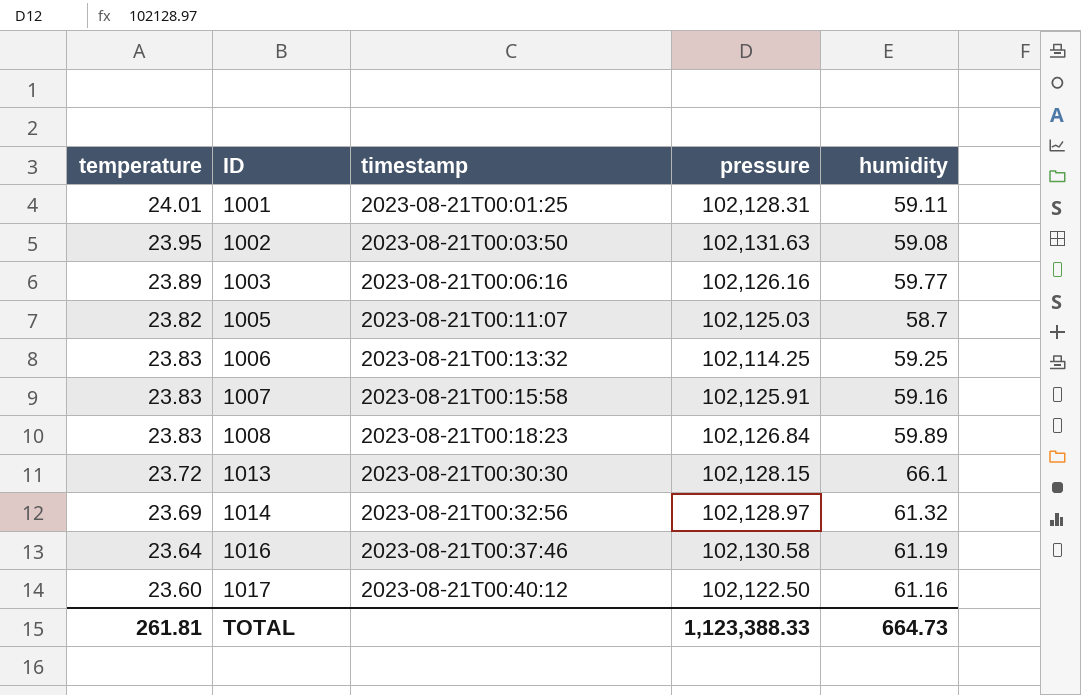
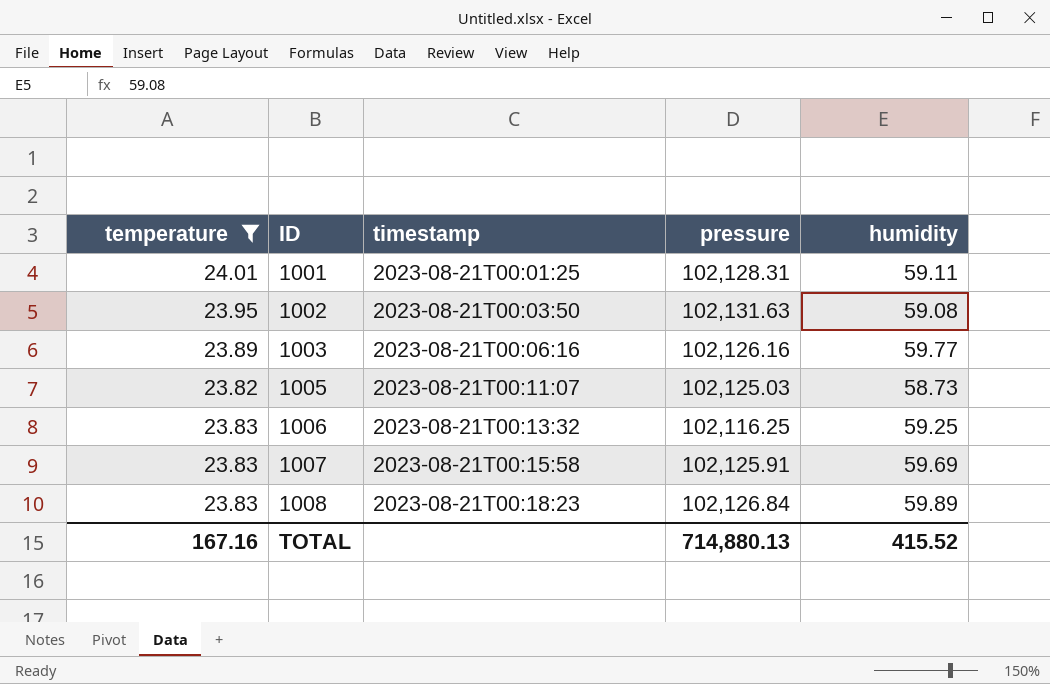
filter: none -> temperature >= 23.82
1005 | humidity: 58.7 -> 58.73
1006 | pressure: 102,114.25 -> 102,116.25
1007 | humidity: 59.16 -> 59.69
TOTAL | temperature: 261.81 -> 167.16
TOTAL | pressure: 1,123,388.33 -> 714,880.13
TOTAL | humidity: 664.73 -> 415.52

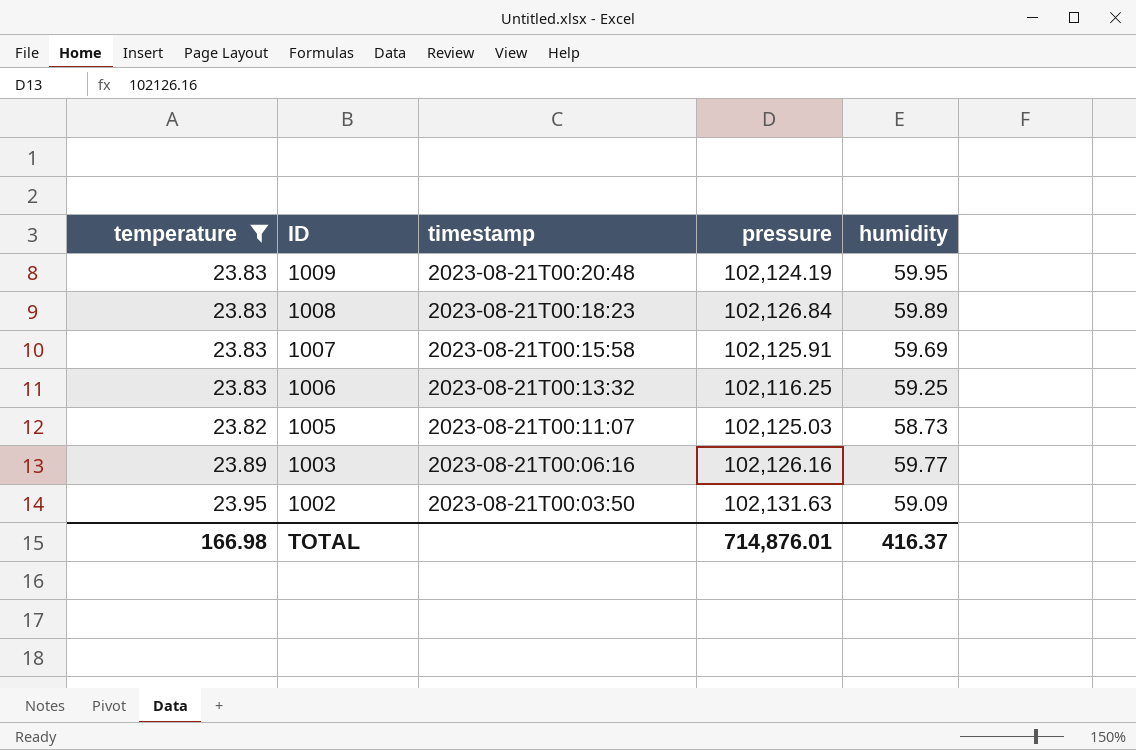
row order: ID ascending -> ID descending
row 1001: 24.01 | 2023-08-21T00:01:25 | 102,128.31 | 59.11 -> none
row 1009: none -> 23.83 | 2023-08-21T00:20:48 | 102,124.19 | 59.95
1002 | humidity: 59.08 -> 59.09
TOTAL | temperature: 167.16 -> 166.98
TOTAL | pressure: 714,880.13 -> 714,876.01
TOTAL | humidity: 415.52 -> 416.37

